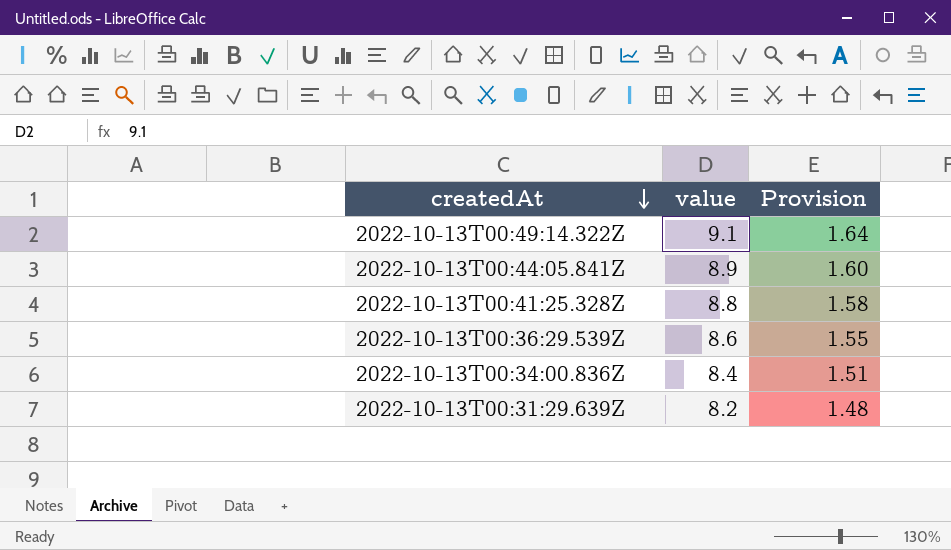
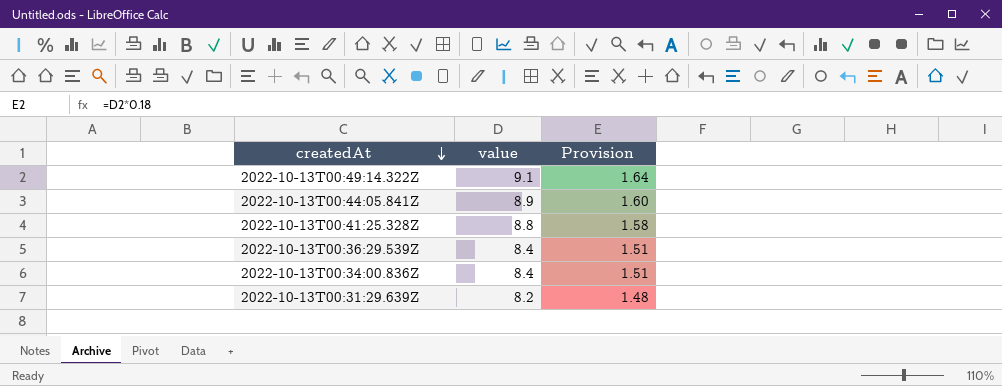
2022-10-13T00:36:29.539Z | value: 8.6 -> 8.4
2022-10-13T00:36:29.539Z | Provision: 1.55 -> 1.51

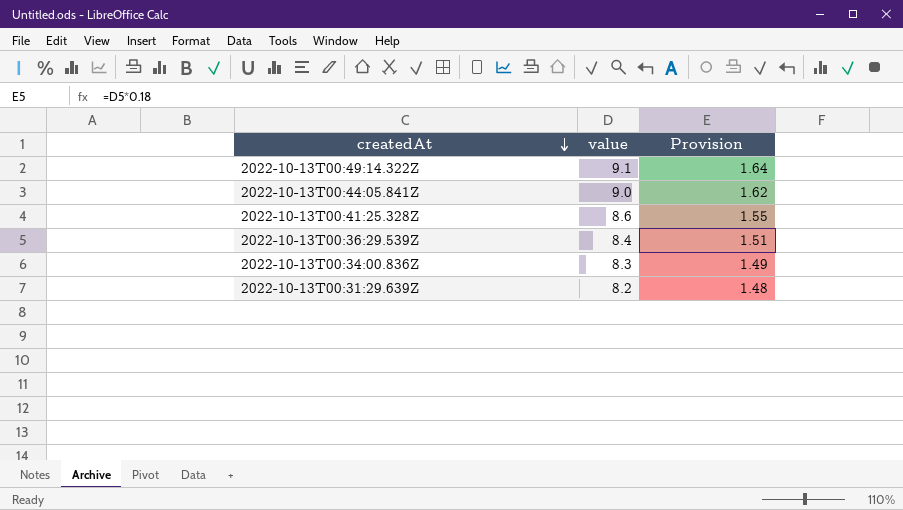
2022-10-13T00:44:05.841Z | value: 8.9 -> 9.0
2022-10-13T00:44:05.841Z | Provision: 1.60 -> 1.62
2022-10-13T00:41:25.328Z | value: 8.8 -> 8.6
2022-10-13T00:41:25.328Z | Provision: 1.58 -> 1.55
2022-10-13T00:34:00.836Z | value: 8.4 -> 8.3
2022-10-13T00:34:00.836Z | Provision: 1.51 -> 1.49

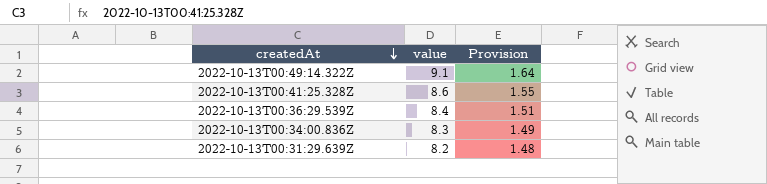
row 2022-10-13T00:44:05.841Z: 9.0 | 1.62 -> none

